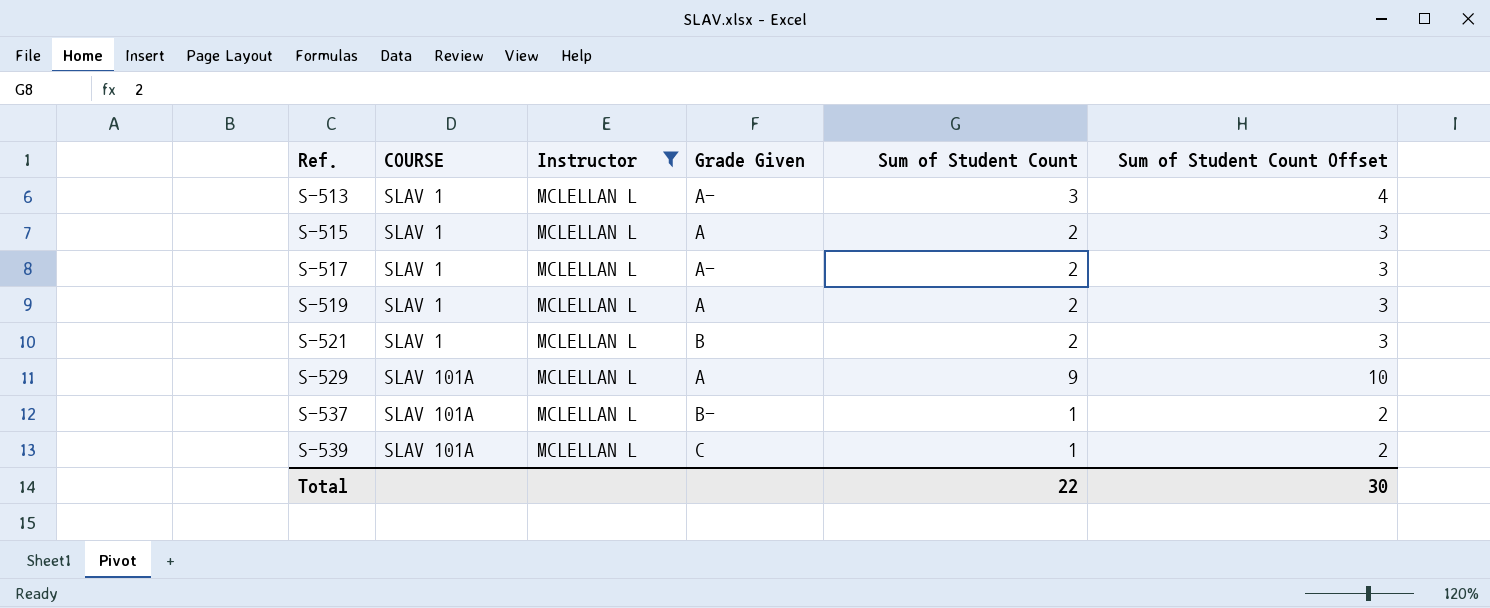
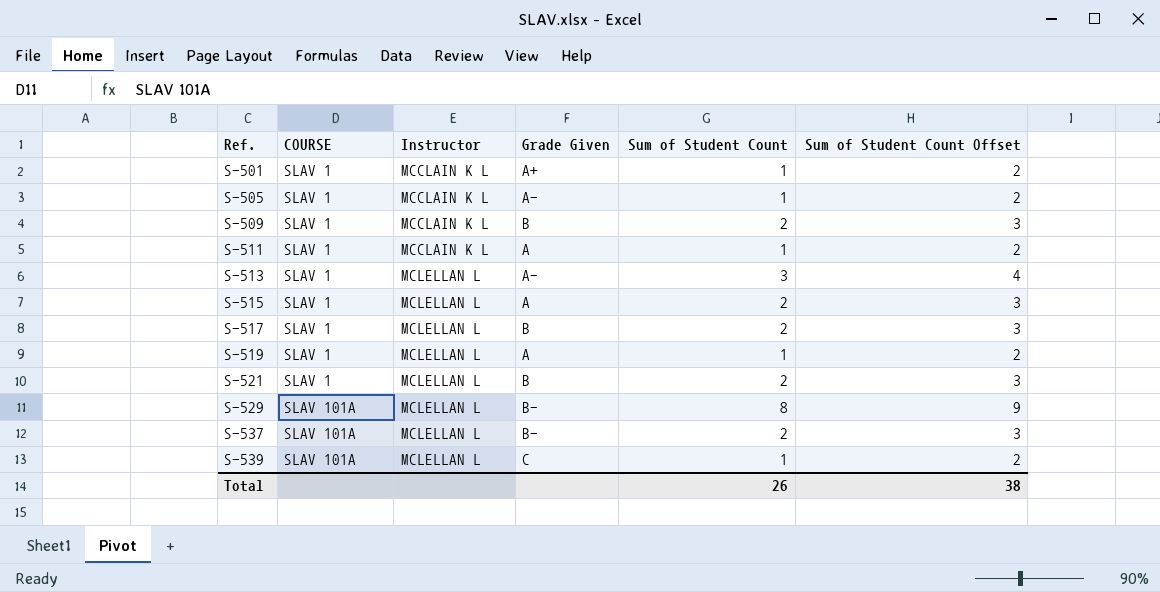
filter: Instructor = MCLELLAN L -> none
S-517 | Grade Given: A- -> B
S-519 | Sum of Student Count: 2 -> 1
S-519 | Sum of Student Count Offset: 3 -> 2
S-529 | Grade Given: A -> B-
S-529 | Sum of Student Count: 9 -> 8
S-529 | Sum of Student Count Offset: 10 -> 9
S-537 | Sum of Student Count: 1 -> 2
S-537 | Sum of Student Count Offset: 2 -> 3
Total | Sum of Student Count: 22 -> 26
Total | Sum of Student Count Offset: 30 -> 38

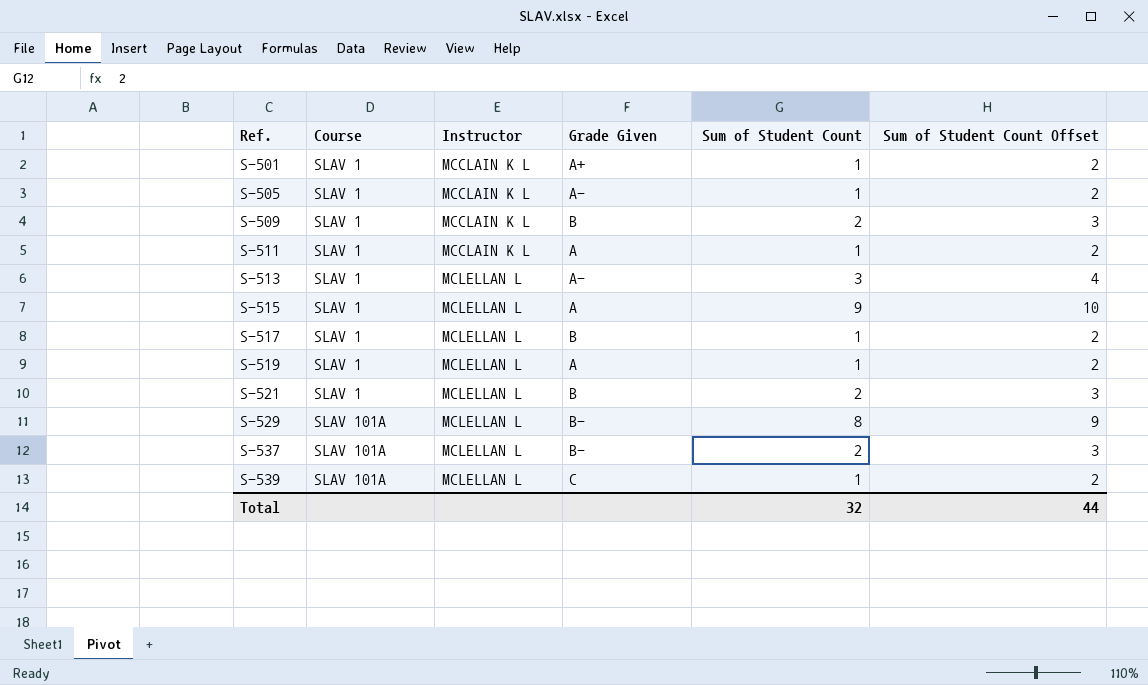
column name: COURSE -> Course
S-515 | Sum of Student Count: 2 -> 9
S-515 | Sum of Student Count Offset: 3 -> 10
S-517 | Sum of Student Count: 2 -> 1
S-517 | Sum of Student Count Offset: 3 -> 2
Total | Sum of Student Count: 26 -> 32
Total | Sum of Student Count Offset: 38 -> 44

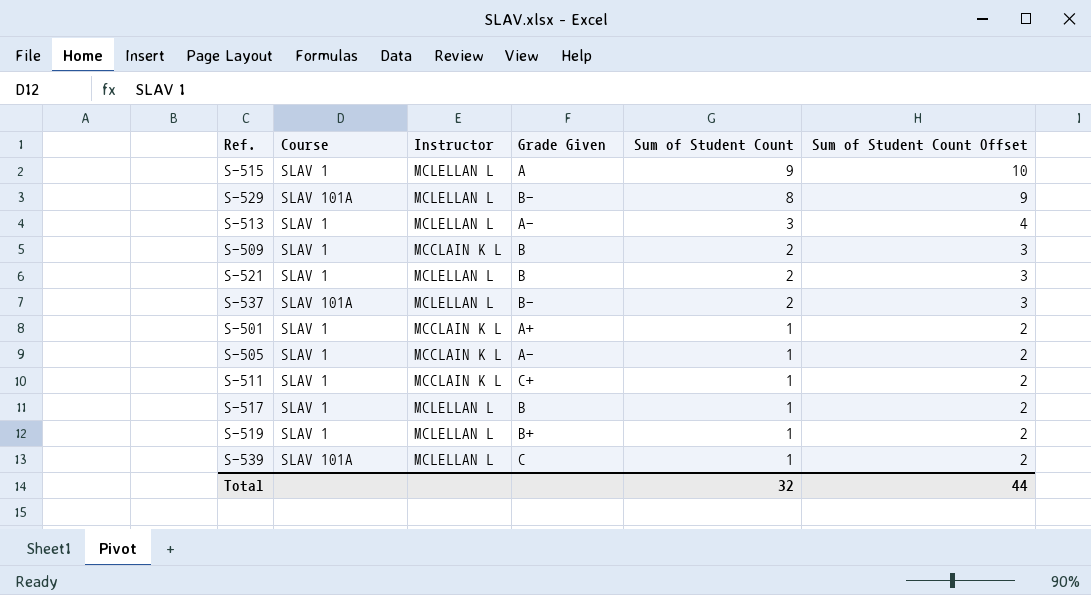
row order: Ref. ascending -> Sum of Student Count descending
S-511 | Grade Given: A -> C+
S-519 | Grade Given: A -> B+

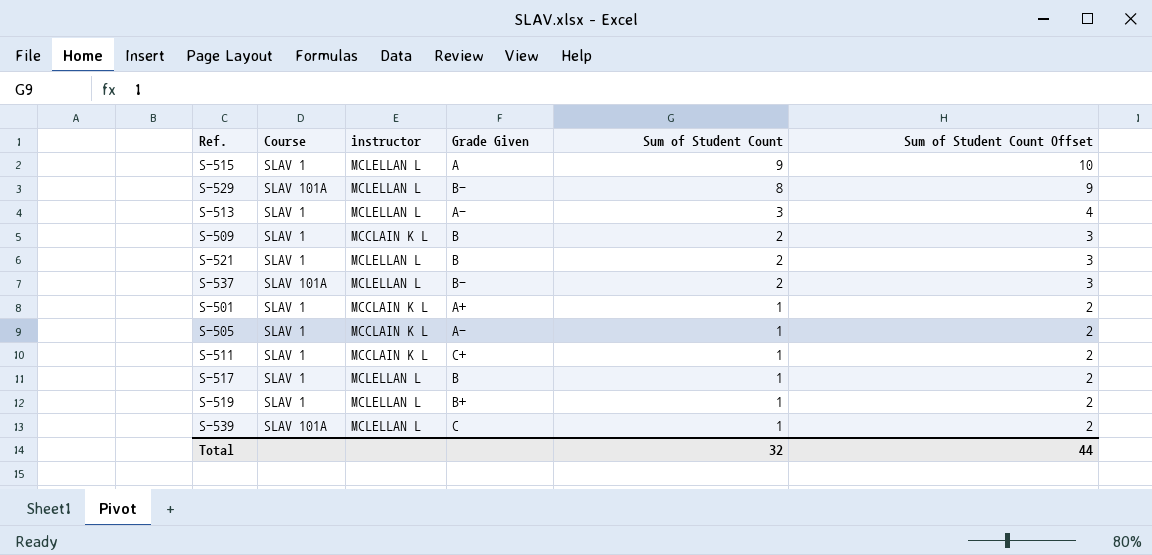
column name: Instructor -> instructor

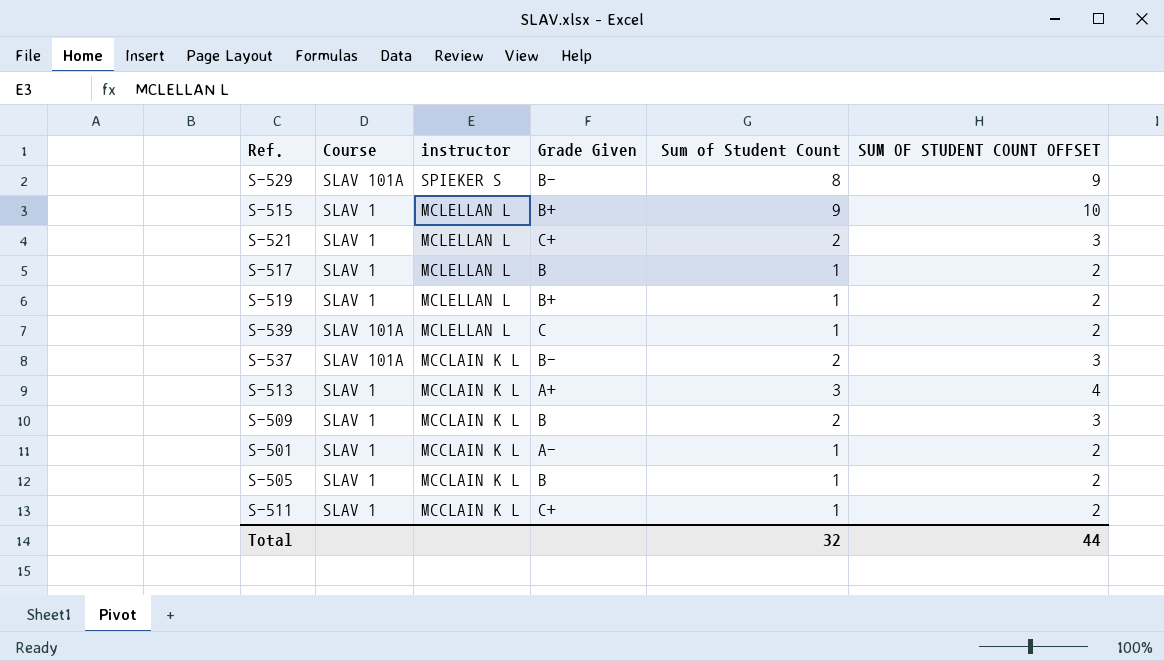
row order: Sum of Student Count descending -> instructor descending
column name: Sum of Student Count Offset -> SUM OF STUDENT COUNT OFFSET
S-529 | instructor: MCLELLAN L -> SPIEKER S
S-515 | Grade Given: A -> B+
S-521 | Grade Given: B -> C+
S-537 | instructor: MCLELLAN L -> MCCLAIN K L
S-513 | instructor: MCLELLAN L -> MCCLAIN K L
S-513 | Grade Given: A- -> A+
S-501 | Grade Given: A+ -> A-
S-505 | Grade Given: A- -> B

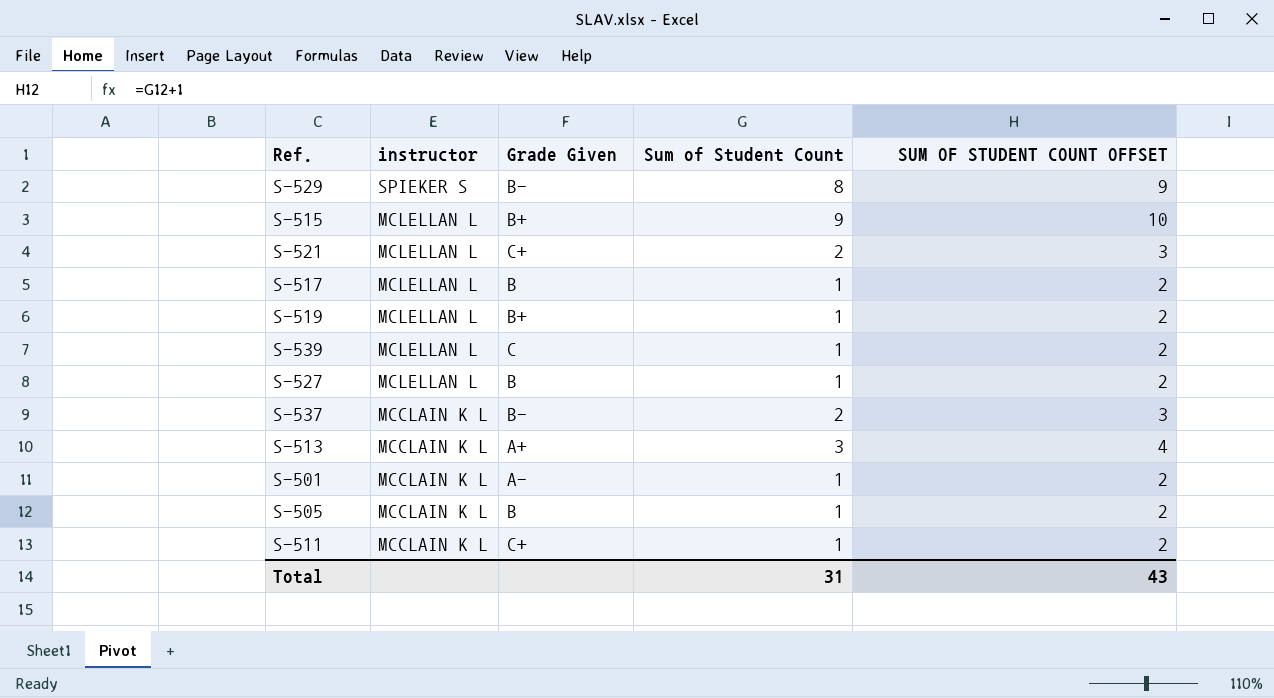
column Course | position: 2 -> none
row S-509: SLAV 1 | MCCLAIN K L | B | 2 | 3 -> none
row S-527: none -> MCLELLAN L | B | 1 | 2
Total | Sum of Student Count: 32 -> 31
Total | SUM OF STUDENT COUNT OFFSET: 44 -> 43

